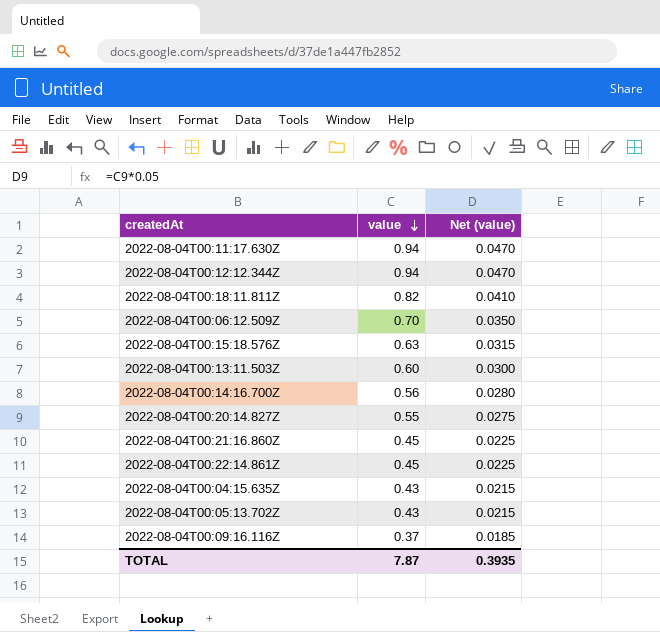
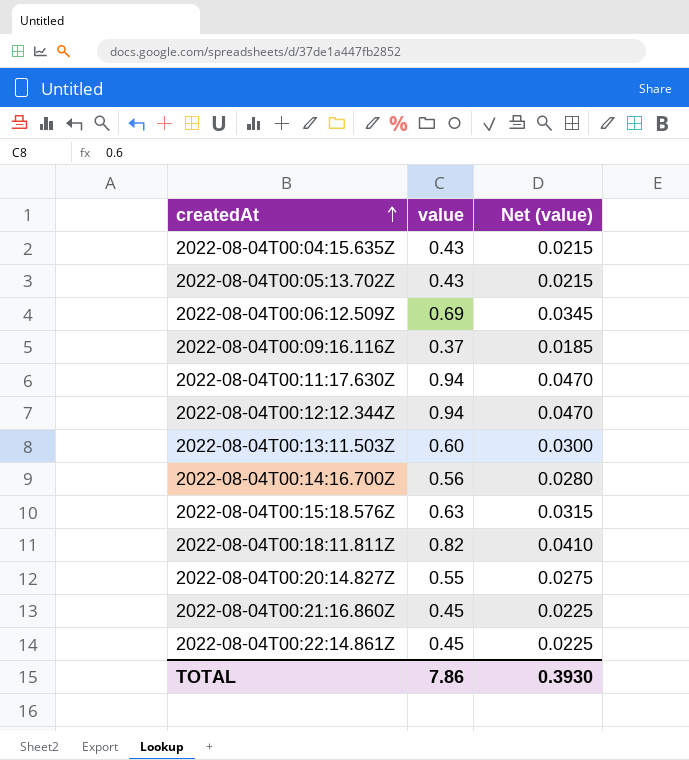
row order: value descending -> createdAt ascending
2022-08-04T00:06:12.509Z | value: 0.70 -> 0.69
2022-08-04T00:06:12.509Z | Net (value): 0.0350 -> 0.0345
TOTAL | value: 7.87 -> 7.86
TOTAL | Net (value): 0.3935 -> 0.3930

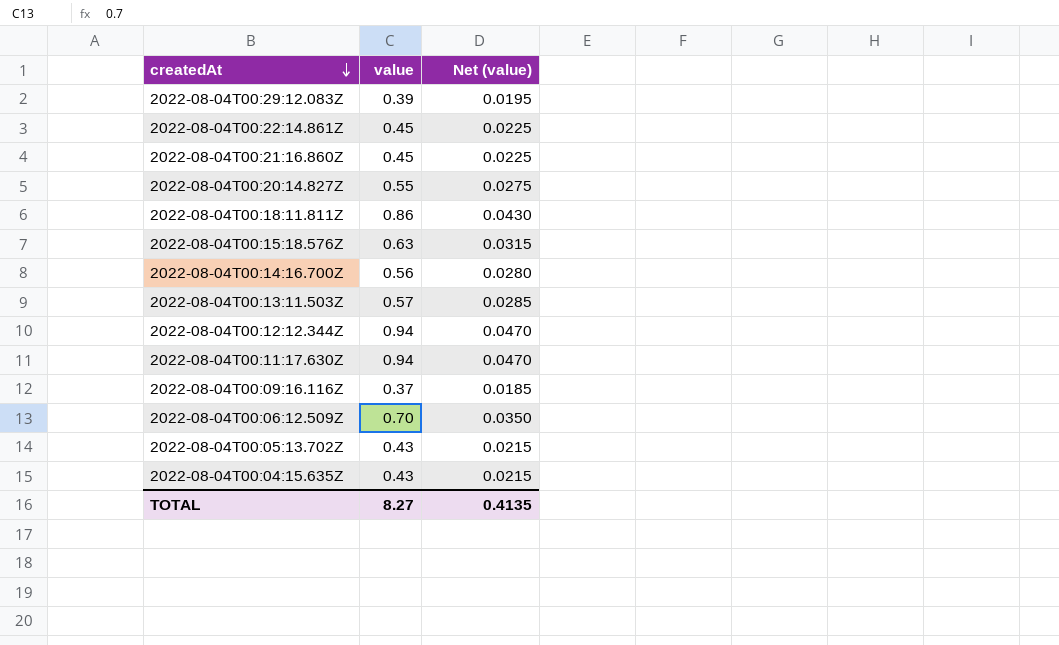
row order: createdAt ascending -> createdAt descending
row 2022-08-04T00:29:12.083Z: none -> 0.39 | 0.0195
2022-08-04T00:18:11.811Z | value: 0.82 -> 0.86
2022-08-04T00:18:11.811Z | Net (value): 0.0410 -> 0.0430
2022-08-04T00:13:11.503Z | value: 0.60 -> 0.57
2022-08-04T00:13:11.503Z | Net (value): 0.0300 -> 0.0285
2022-08-04T00:06:12.509Z | value: 0.69 -> 0.70
2022-08-04T00:06:12.509Z | Net (value): 0.0345 -> 0.0350
TOTAL | value: 7.86 -> 8.27
TOTAL | Net (value): 0.3930 -> 0.4135

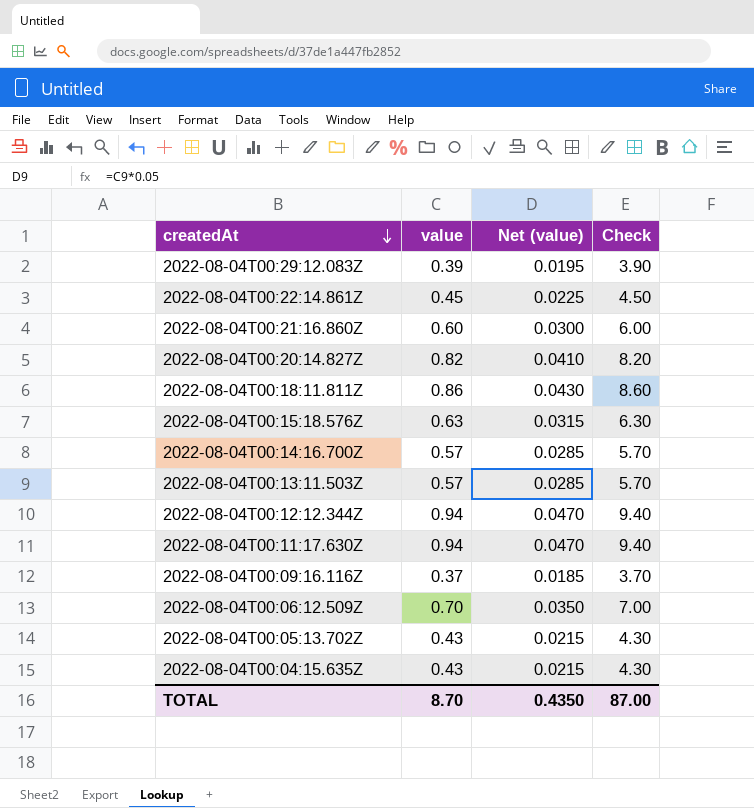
column Check | formula: none -> [value] * 10
2022-08-04T00:21:16.860Z | value: 0.45 -> 0.60
2022-08-04T00:21:16.860Z | Net (value): 0.0225 -> 0.0300
2022-08-04T00:20:14.827Z | value: 0.55 -> 0.82
2022-08-04T00:20:14.827Z | Net (value): 0.0275 -> 0.0410
2022-08-04T00:14:16.700Z | value: 0.56 -> 0.57
2022-08-04T00:14:16.700Z | Net (value): 0.0280 -> 0.0285
TOTAL | value: 8.27 -> 8.70
TOTAL | Net (value): 0.4135 -> 0.4350

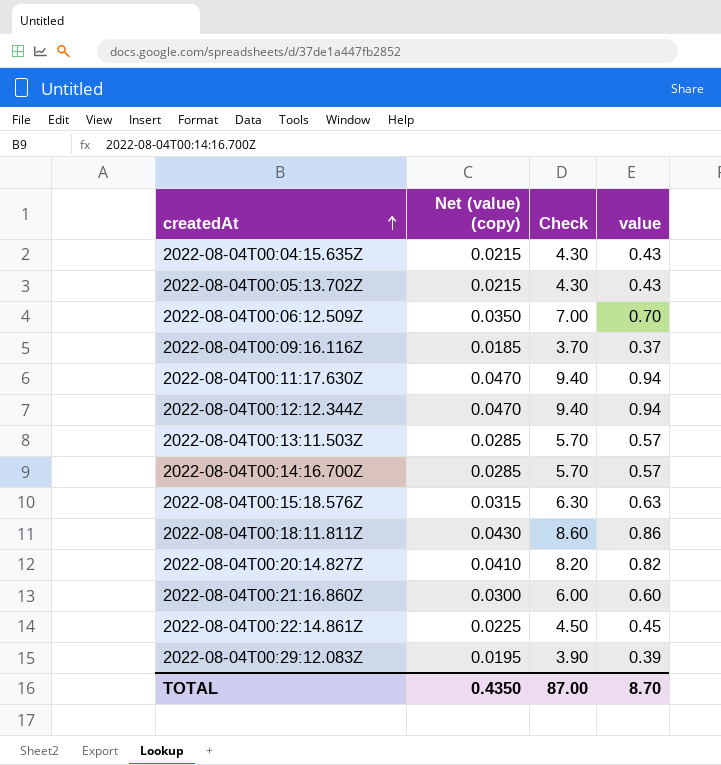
row order: createdAt descending -> createdAt ascending
column name: Net (value) -> Net (value) (copy)
column value | position: 2 -> 4

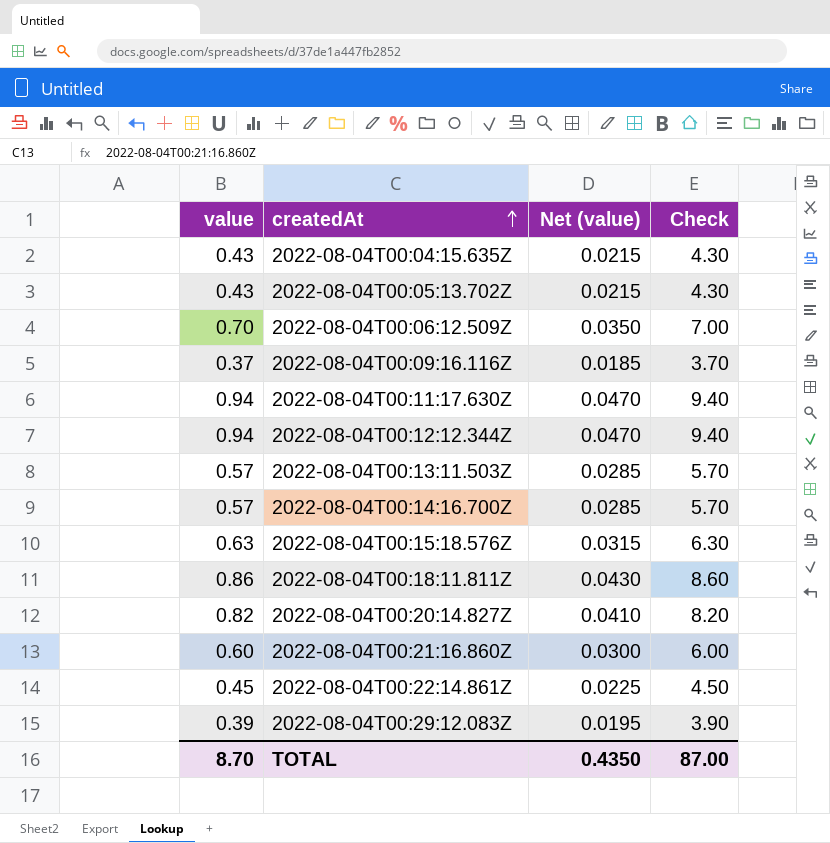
column value | position: 4 -> 1
column name: Net (value) (copy) -> Net (value)

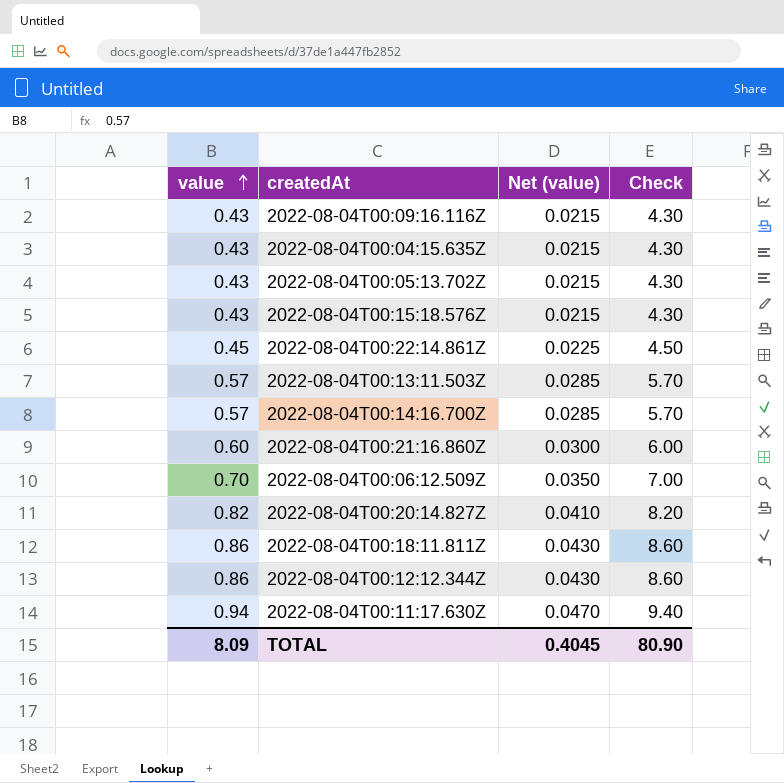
row order: createdAt ascending -> value ascending
row 2022-08-04T00:29:12.083Z: 0.39 | 0.0195 | 3.90 -> none
2022-08-04T00:09:16.116Z | value: 0.37 -> 0.43
2022-08-04T00:09:16.116Z | Net (value): 0.0185 -> 0.0215
2022-08-04T00:09:16.116Z | Check: 3.70 -> 4.30
2022-08-04T00:15:18.576Z | value: 0.63 -> 0.43
2022-08-04T00:15:18.576Z | Net (value): 0.0315 -> 0.0215
2022-08-04T00:15:18.576Z | Check: 6.30 -> 4.30
2022-08-04T00:12:12.344Z | value: 0.94 -> 0.86
2022-08-04T00:12:12.344Z | Net (value): 0.0470 -> 0.0430
2022-08-04T00:12:12.344Z | Check: 9.40 -> 8.60
TOTAL | value: 8.70 -> 8.09
TOTAL | Net (value): 0.4350 -> 0.4045
TOTAL | Check: 87.00 -> 80.90

